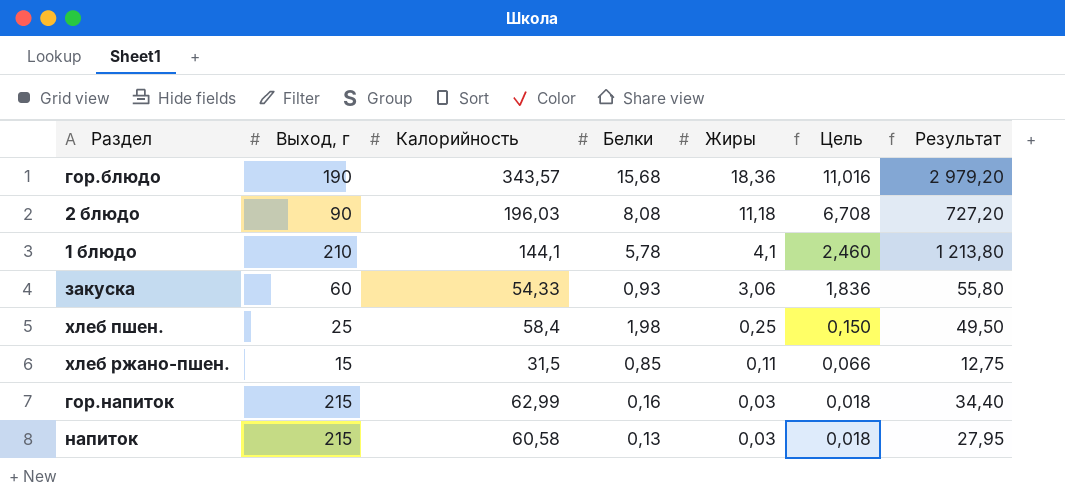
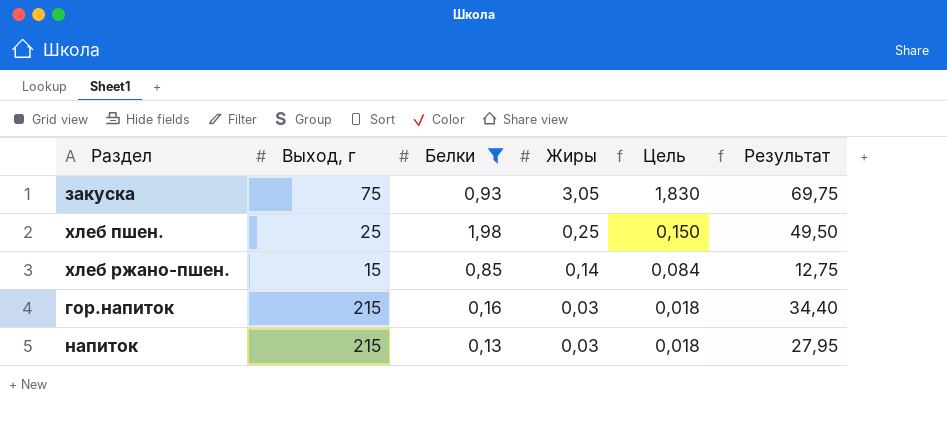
filter: none -> Белки <= 1,98
column Калорийность | position: 3 -> none
закуска | Выход, г: 60 -> 75
закуска | Жиры: 3,06 -> 3,05
закуска | Цель: 1,836 -> 1,830
закуска | Результат: 55,80 -> 69,75
хлеб ржано-пшен. | Жиры: 0,11 -> 0,14
хлеб ржано-пшен. | Цель: 0,066 -> 0,084

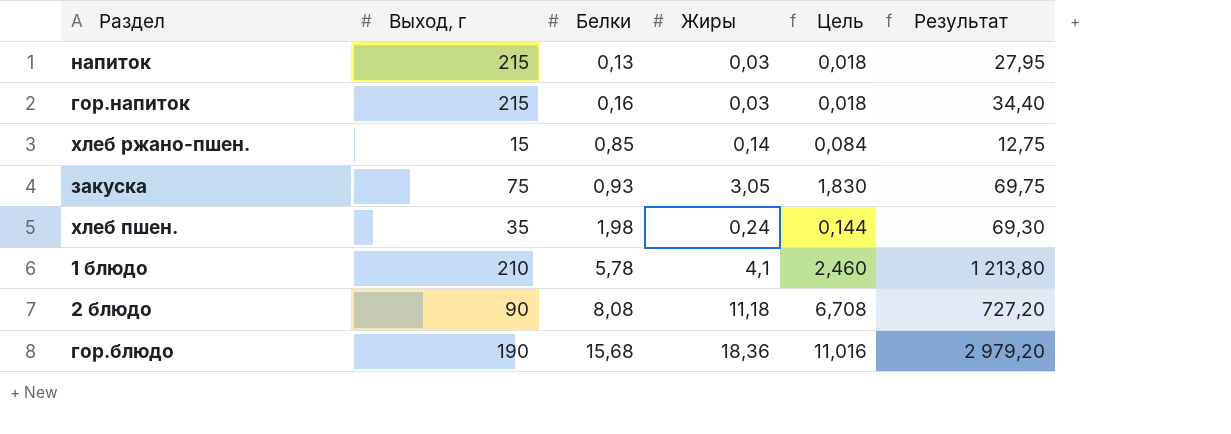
filter: Белки <= 1,98 -> none
row order: Жиры descending -> Белки ascending
хлеб пшен. | Выход, г: 25 -> 35
хлеб пшен. | Жиры: 0,25 -> 0,24
хлеб пшен. | Цель: 0,150 -> 0,144
хлеб пшен. | Результат: 49,50 -> 69,30

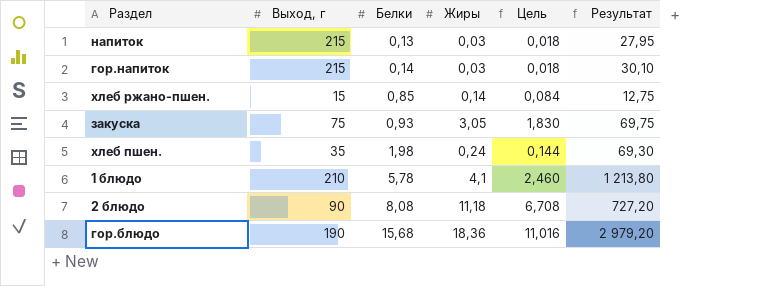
гор.напиток | Белки: 0,16 -> 0,14
гор.напиток | Результат: 34,40 -> 30,10

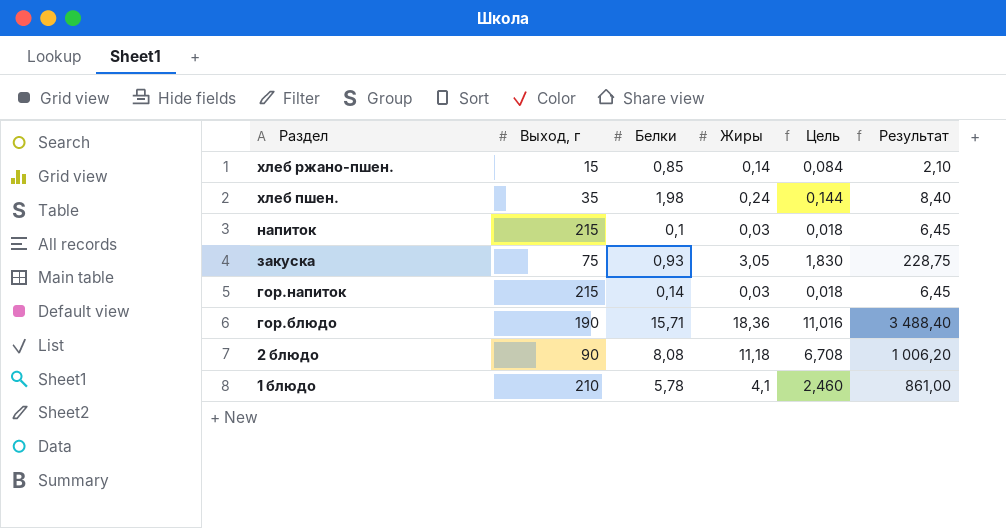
row order: Белки ascending -> Раздел descending
column Результат | formula: [Выход, г] * [Белки] -> [Выход, г] * [Жиры]
напиток | Белки: 0,13 -> 0,1
гор.блюдо | Белки: 15,68 -> 15,71

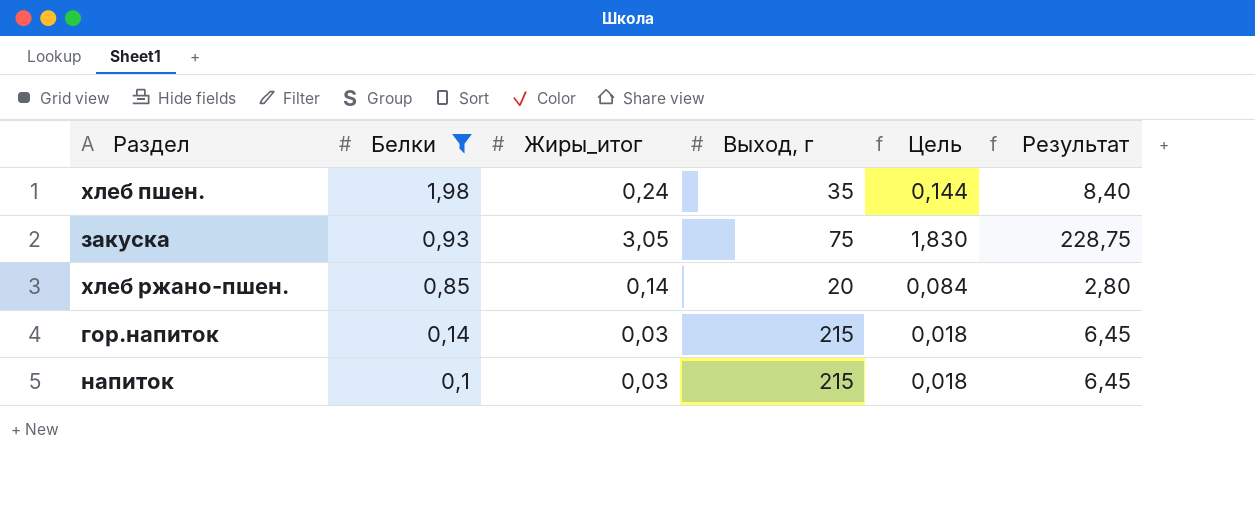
filter: none -> Белки <= 1,98
row order: Раздел descending -> Белки descending
column name: Жиры -> Жиры_итог
column Выход, г | position: 2 -> 4
хлеб ржано-пшен. | Выход, г: 15 -> 20
хлеб ржано-пшен. | Результат: 2,10 -> 2,80

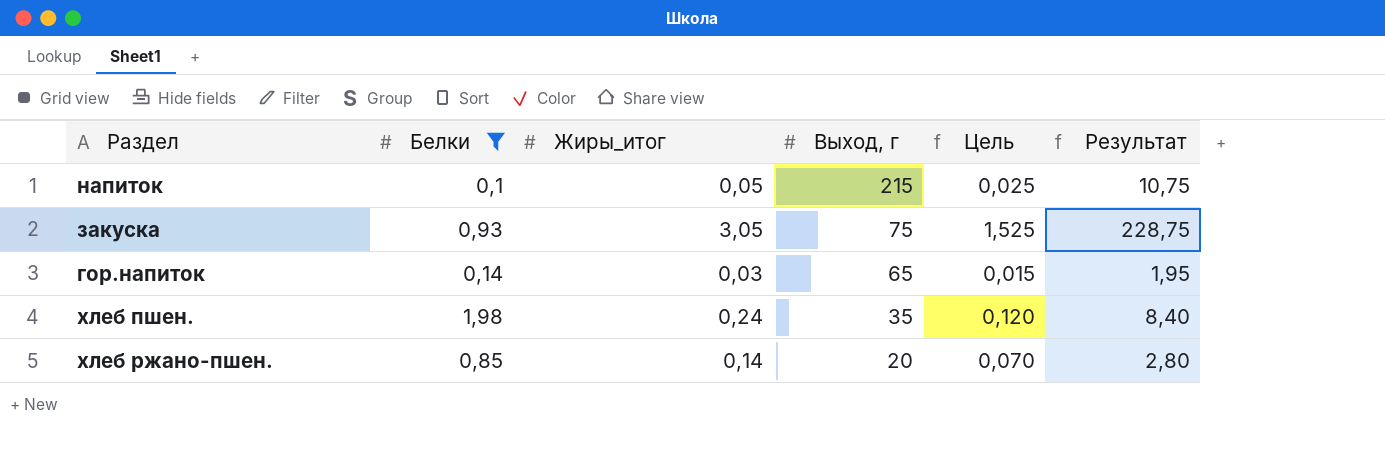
row order: Белки descending -> Выход, г descending
column Цель | formula: [Жиры_итог] * 0,6 -> [Жиры_итог] * 0,5
напиток | Жиры_итог: 0,03 -> 0,05
напиток | Результат: 6,45 -> 10,75
гор.напиток | Выход, г: 215 -> 65
гор.напиток | Результат: 6,45 -> 1,95

